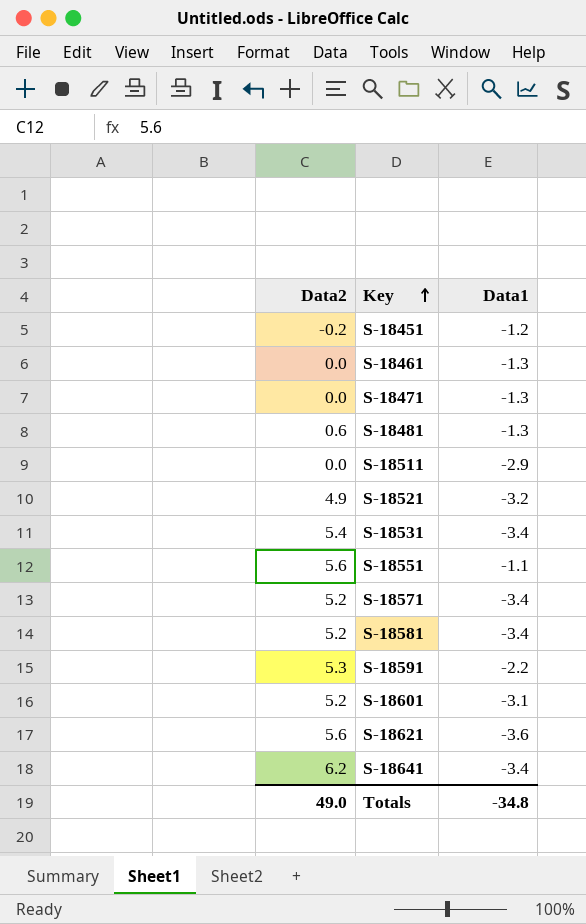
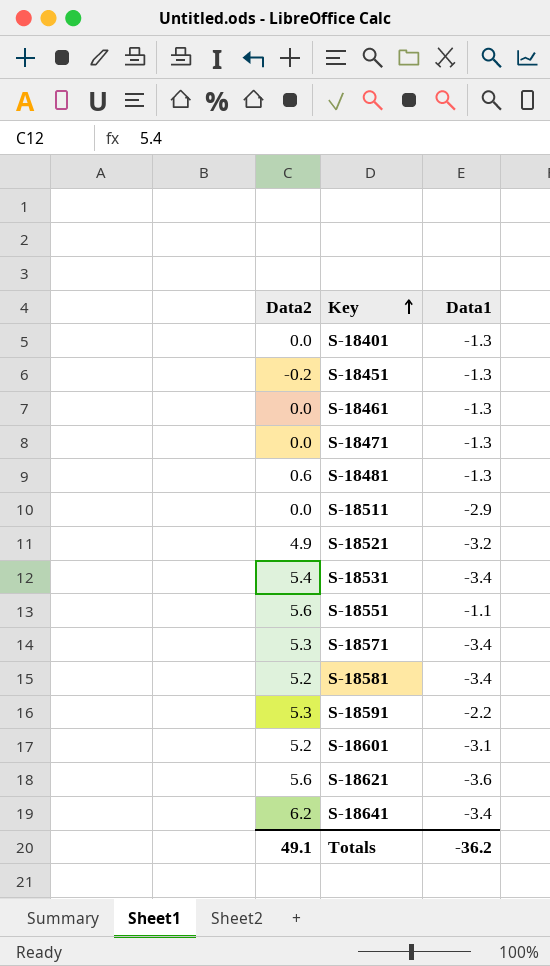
row S-18401: none -> 0.0 | -1.3
S-18451 | Data1: -1.2 -> -1.3
S-18571 | Data2: 5.2 -> 5.3
Totals | Data2: 49.0 -> 49.1
Totals | Data1: -34.8 -> -36.2

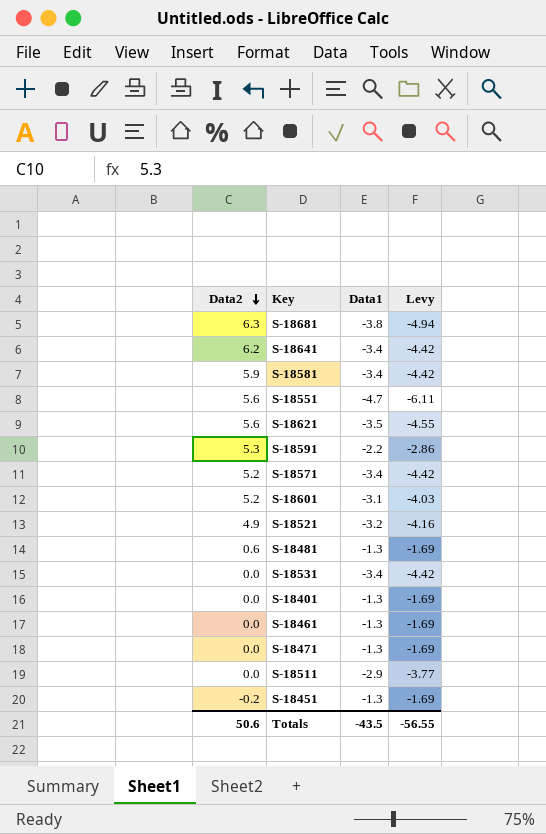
row order: Key ascending -> Data2 descending
column Levy | formula: none -> [Data1] * 1.3
row S-18681: none -> 6.3 | -3.8 | -4.94
S-18581 | Data2: 5.2 -> 5.9
S-18551 | Data1: -1.1 -> -4.7
S-18621 | Data1: -3.6 -> -3.5
S-18571 | Data2: 5.3 -> 5.2
S-18531 | Data2: 5.4 -> 0.0
Totals | Data2: 49.1 -> 50.6
Totals | Data1: -36.2 -> -43.5

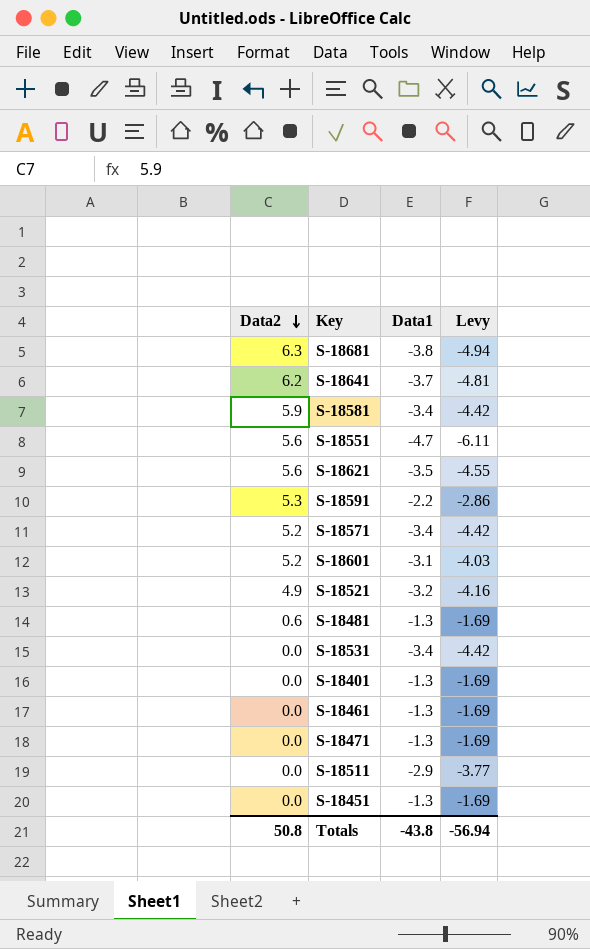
S-18641 | Data1: -3.4 -> -3.7
S-18641 | Levy: -4.42 -> -4.81
S-18451 | Data2: -0.2 -> 0.0
Totals | Data2: 50.6 -> 50.8
Totals | Data1: -43.5 -> -43.8
Totals | Levy: -56.55 -> -56.94

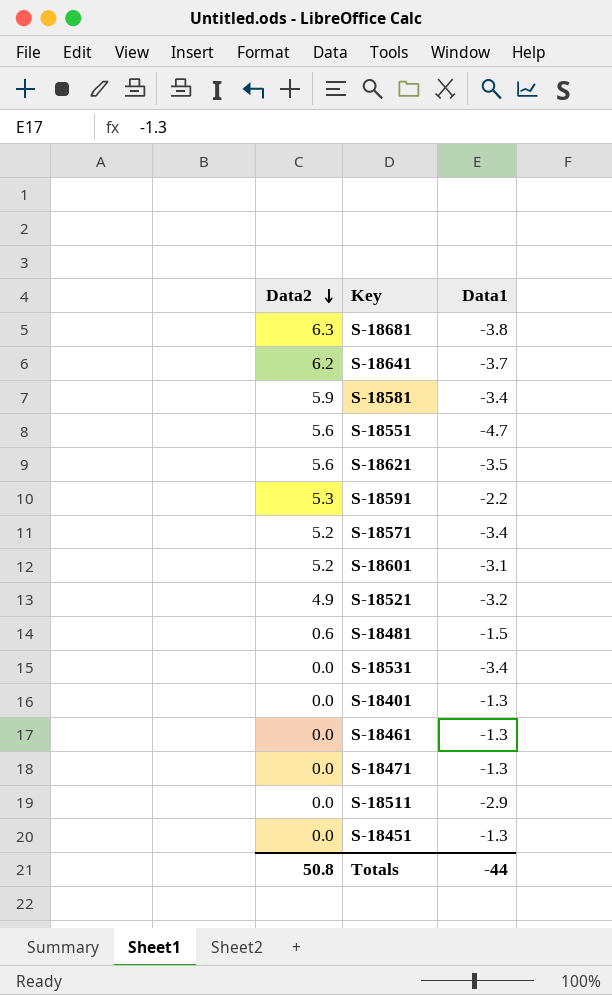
column Levy | formula: [Data1] * 1.3 -> none
S-18481 | Data1: -1.3 -> -1.5
Totals | Data1: -43.8 -> -44

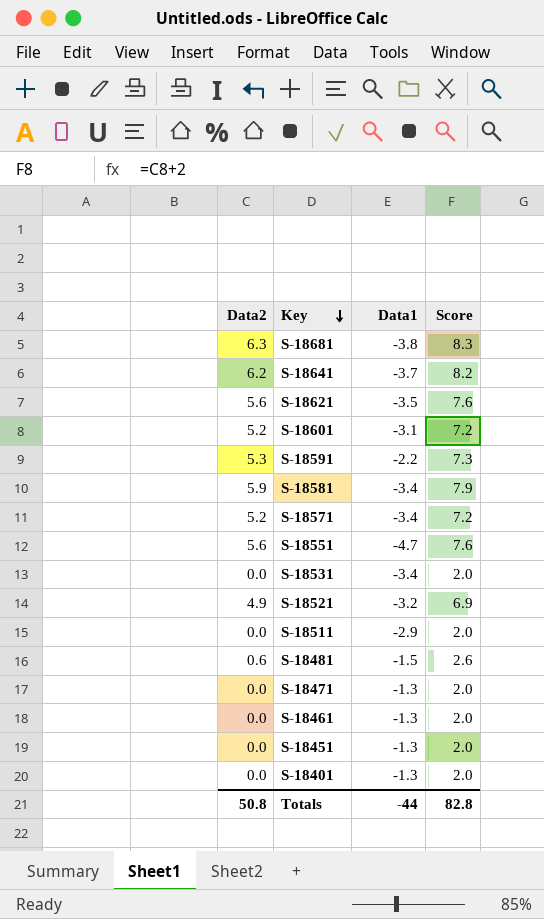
row order: Data2 descending -> Key descending
column Score | formula: none -> [Data2] + 2

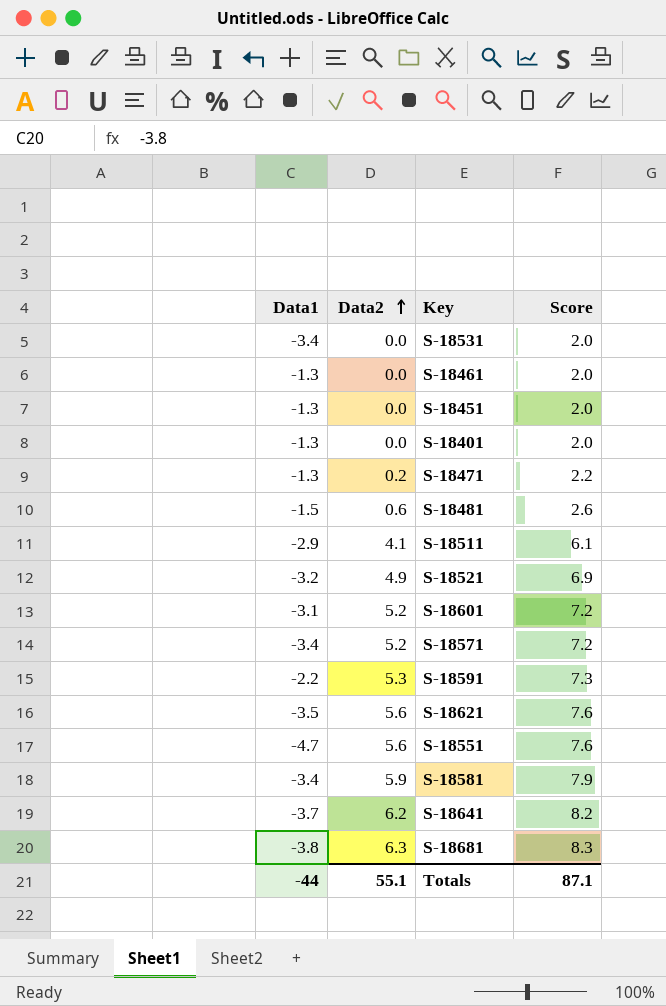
row order: Key descending -> Data2 ascending
column Data1 | position: 3 -> 1
S-18471 | Data2: 0.0 -> 0.2
S-18471 | Score: 2.0 -> 2.2
S-18511 | Data2: 0.0 -> 4.1
S-18511 | Score: 2.0 -> 6.1
Totals | Data2: 50.8 -> 55.1
Totals | Score: 82.8 -> 87.1

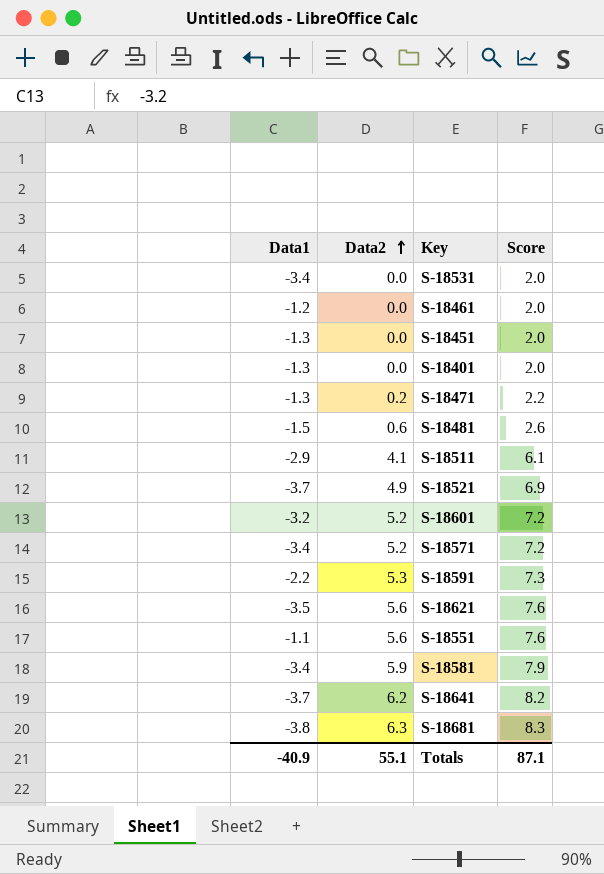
S-18461 | Data1: -1.3 -> -1.2
S-18521 | Data1: -3.2 -> -3.7
S-18601 | Data1: -3.1 -> -3.2
S-18551 | Data1: -4.7 -> -1.1
Totals | Data1: -44 -> -40.9

